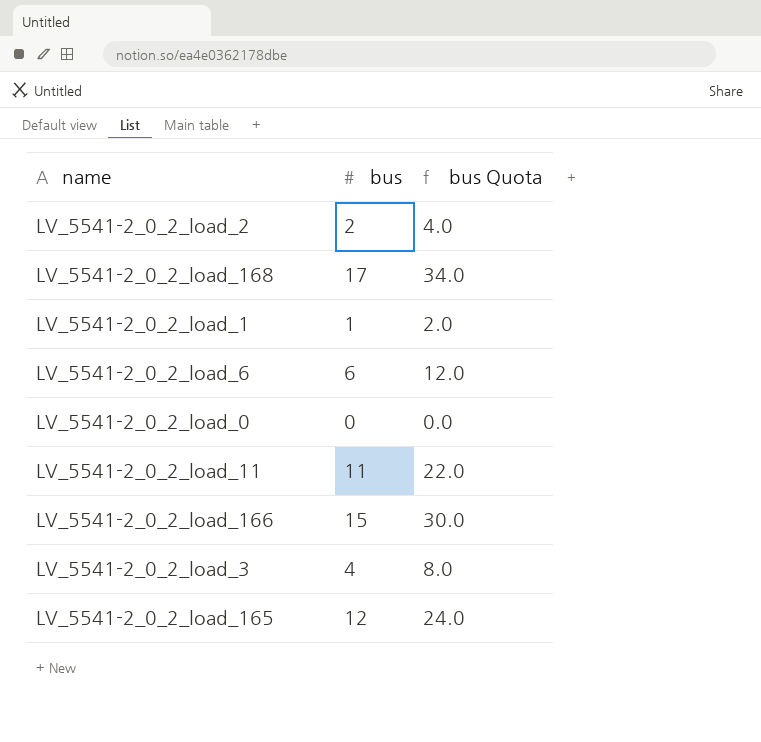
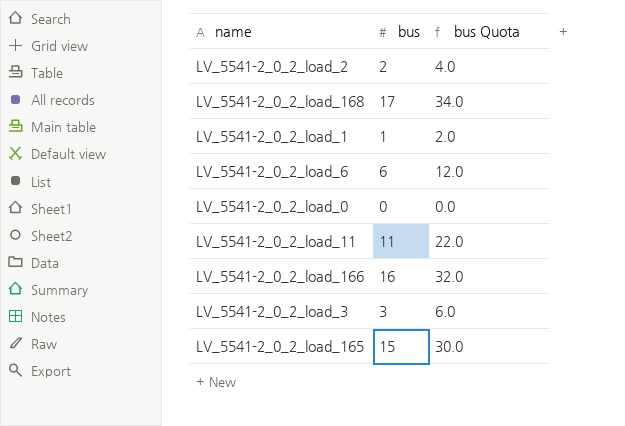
LV_5541-2_0_2_load_166 | bus: 15 -> 16
LV_5541-2_0_2_load_166 | bus Quota: 30.0 -> 32.0
LV_5541-2_0_2_load_3 | bus: 4 -> 3
LV_5541-2_0_2_load_3 | bus Quota: 8.0 -> 6.0
LV_5541-2_0_2_load_165 | bus: 12 -> 15
LV_5541-2_0_2_load_165 | bus Quota: 24.0 -> 30.0

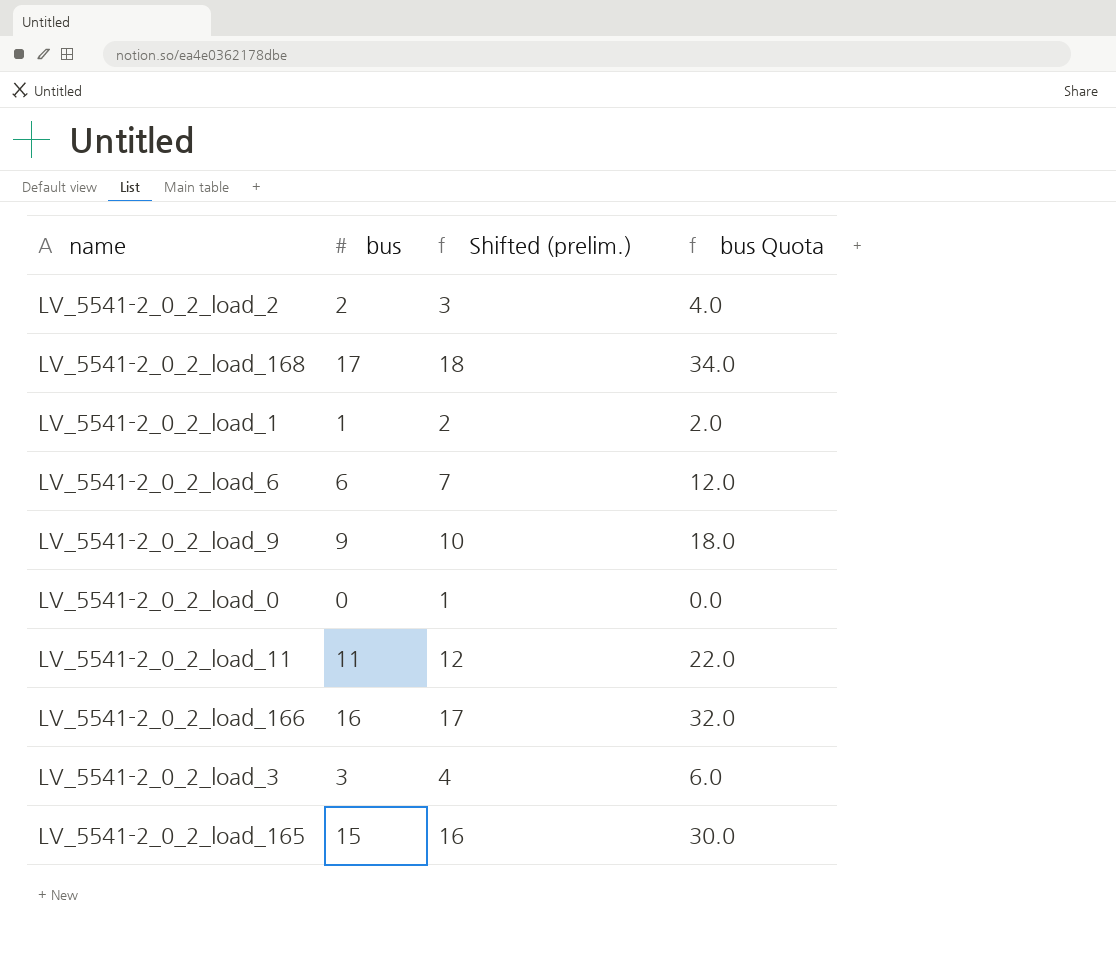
column Shifted (prelim.) | formula: none -> [bus] + 1
row LV_5541-2_0_2_load_9: none -> 9 | 10 | 18.0

